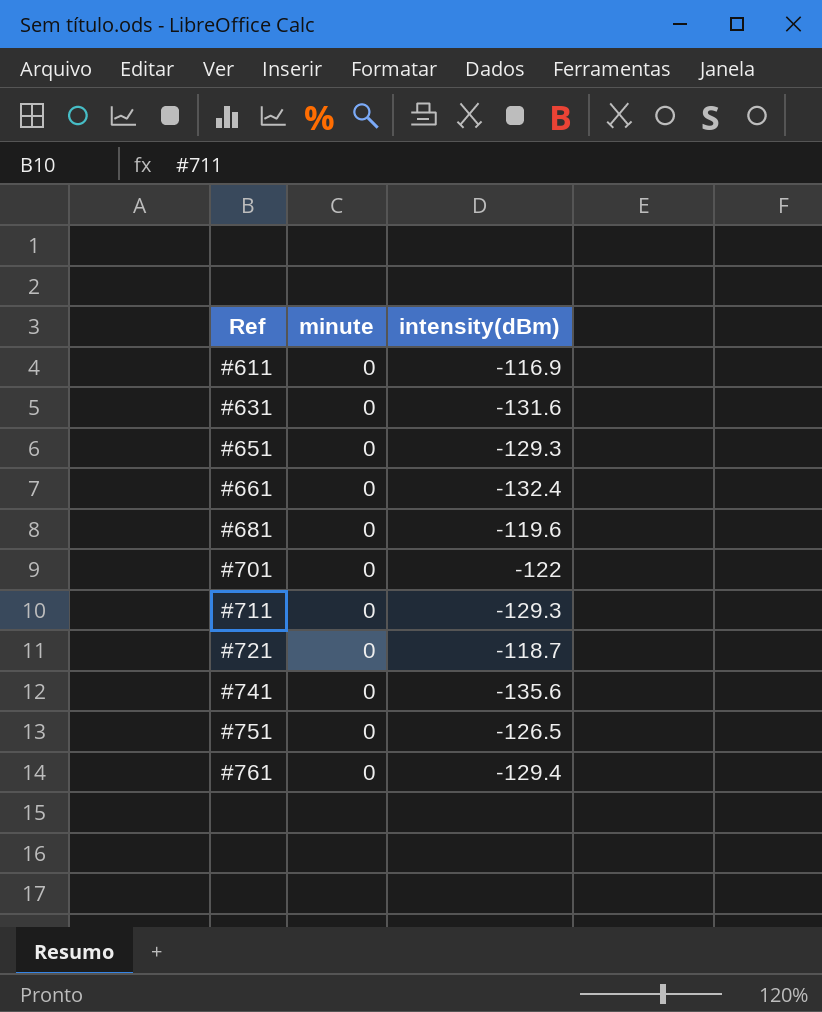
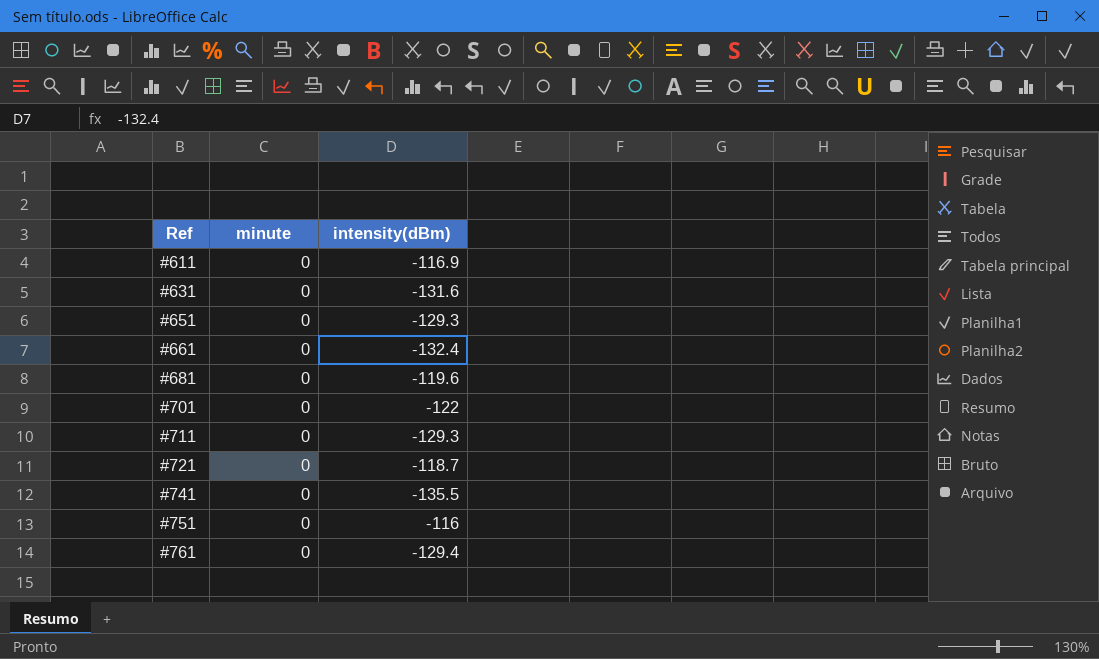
#741 | intensity(dBm): -135.6 -> -135.5
#751 | intensity(dBm): -126.5 -> -116

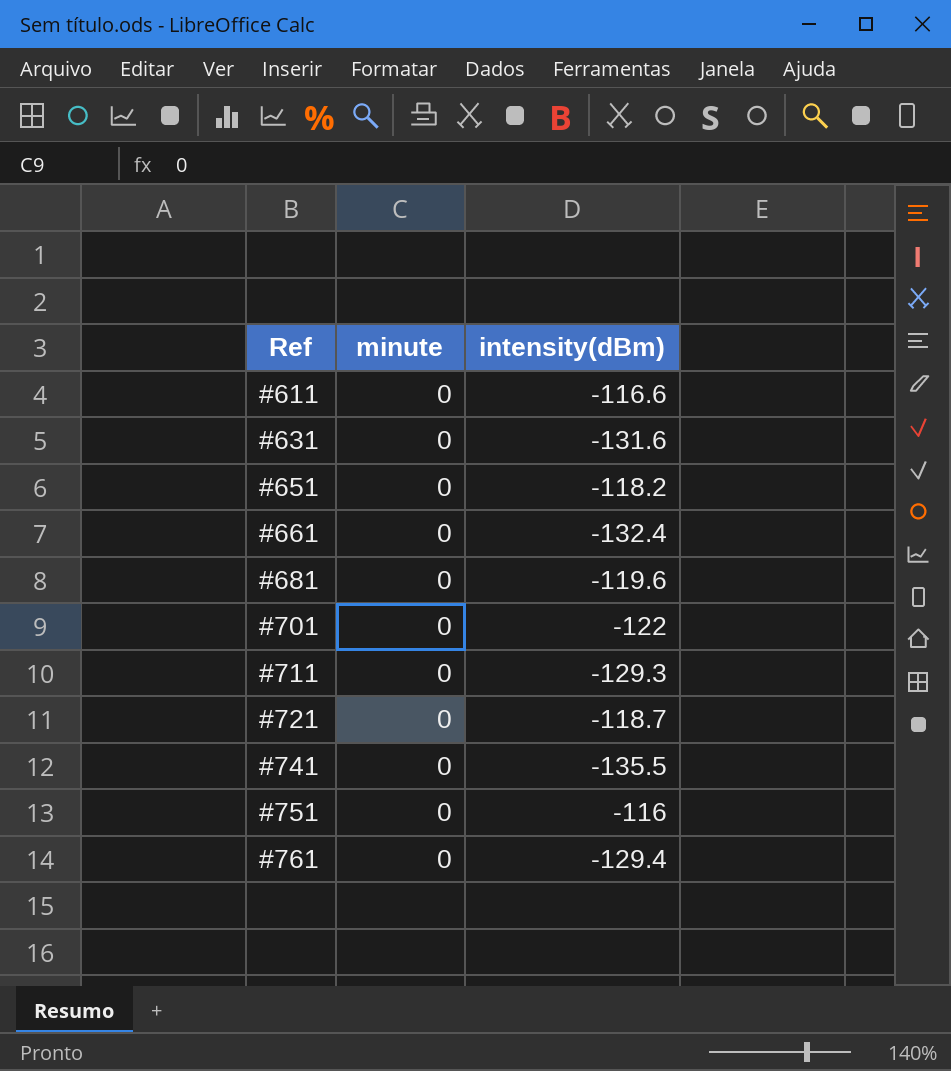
#611 | intensity(dBm): -116.9 -> -116.6
#651 | intensity(dBm): -129.3 -> -118.2

